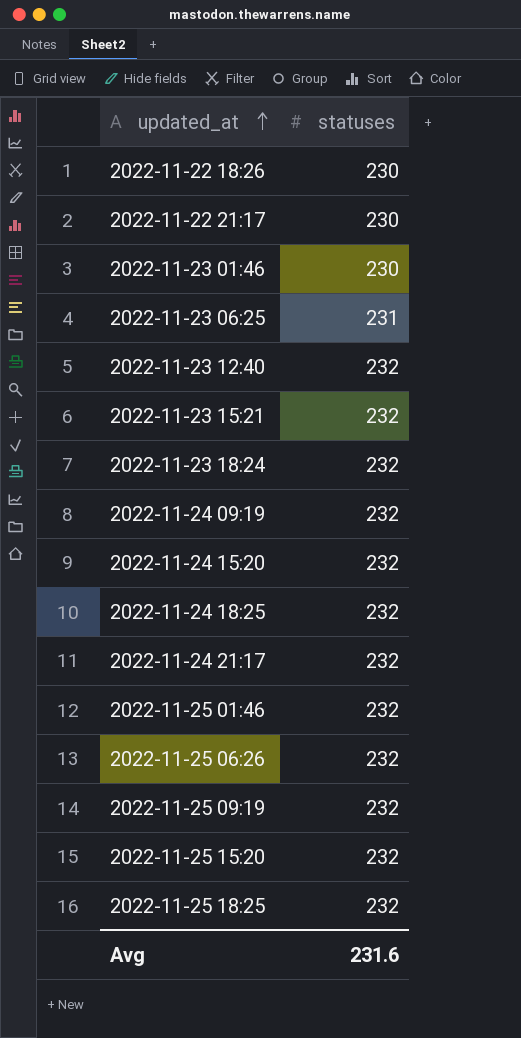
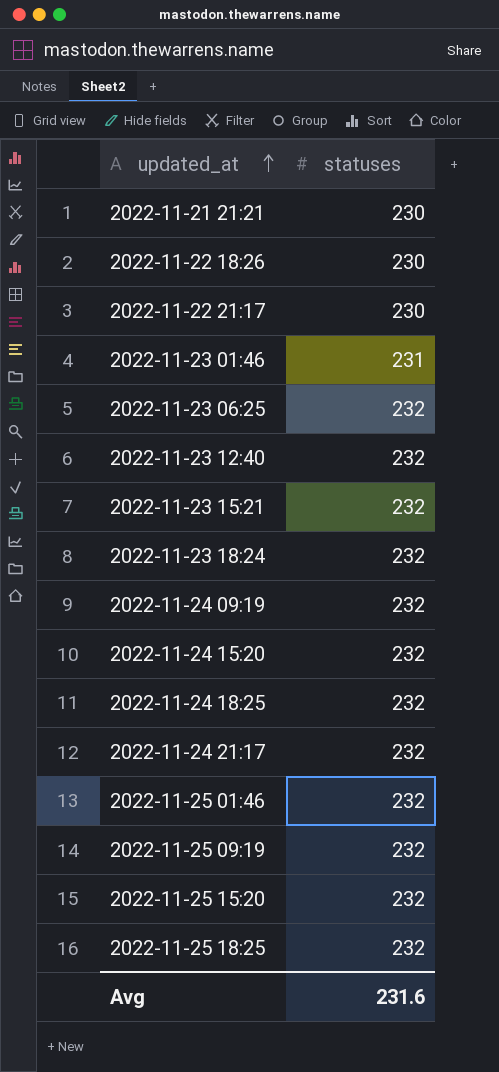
row 2022-11-25 06:26: 232 -> none
row 2022-11-21 21:21: none -> 230
2022-11-23 01:46 | statuses: 230 -> 231
2022-11-23 06:25 | statuses: 231 -> 232

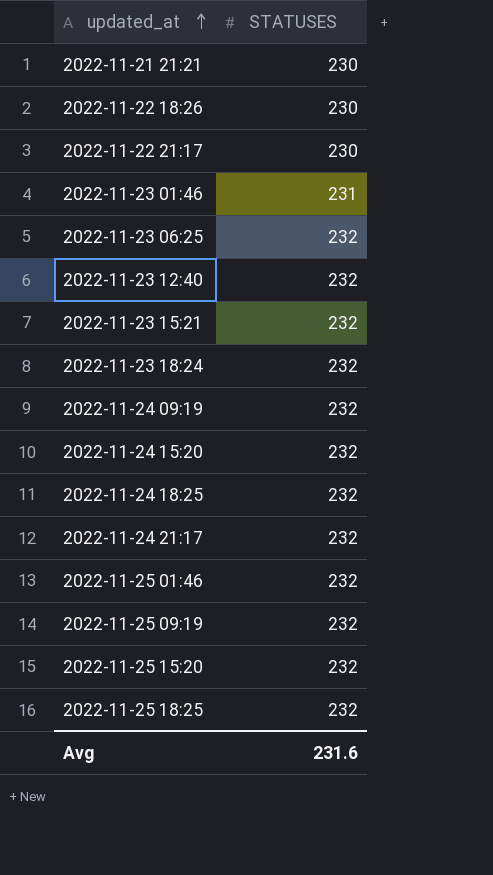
column name: statuses -> STATUSES

